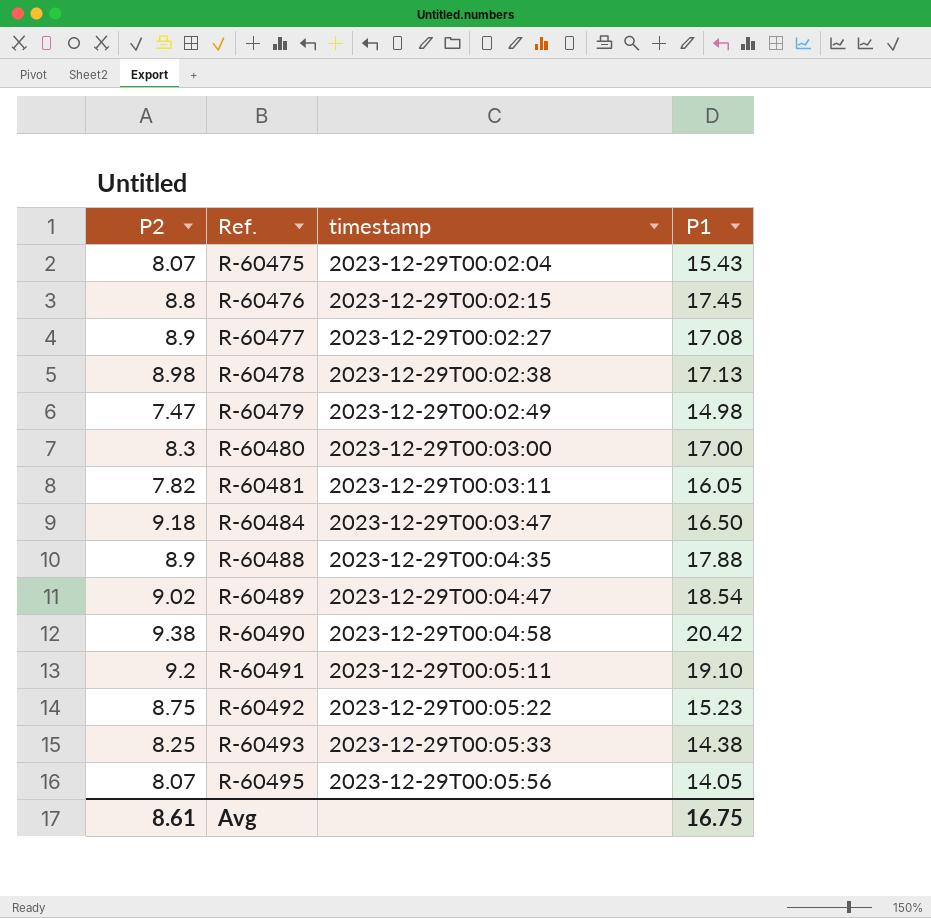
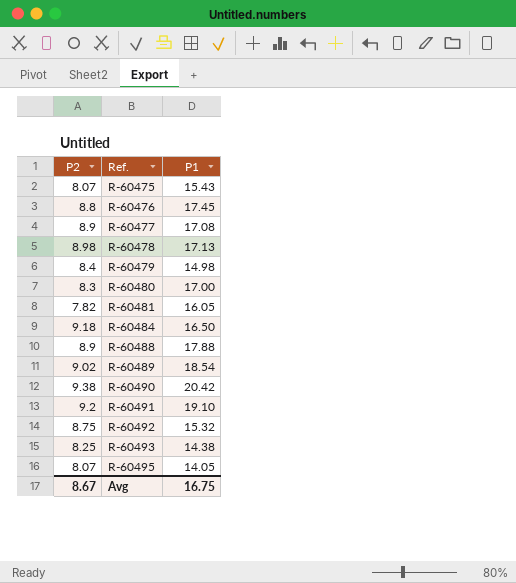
column timestamp | position: 3 -> none
R-60479 | P2: 7.47 -> 8.4
R-60492 | P1: 15.23 -> 15.32
Avg | P2: 8.61 -> 8.67

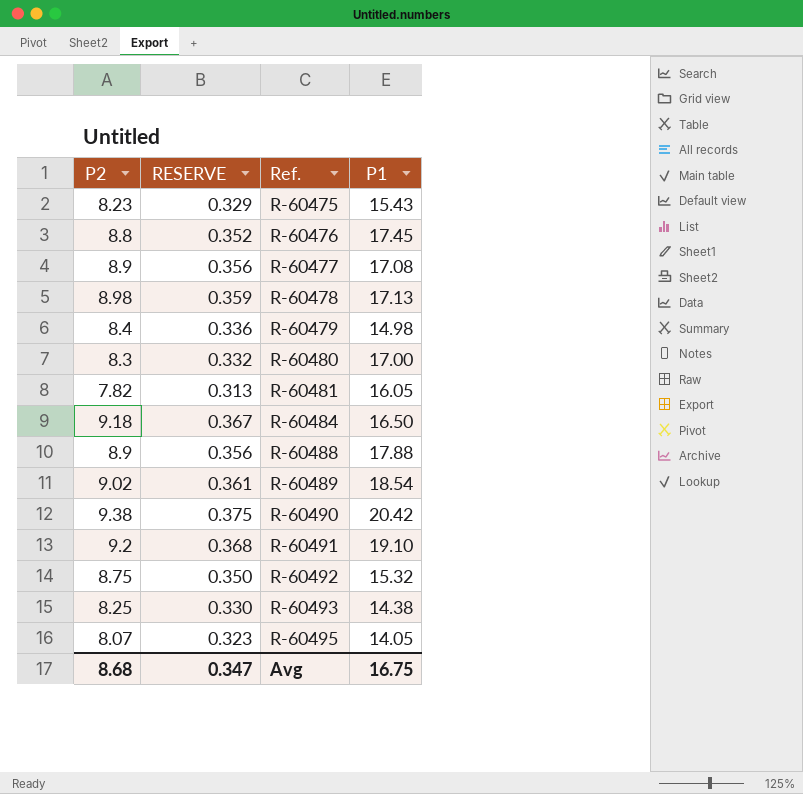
column RESERVE | formula: none -> [P2] * 0.04
R-60475 | P2: 8.07 -> 8.23
Avg | P2: 8.67 -> 8.68

